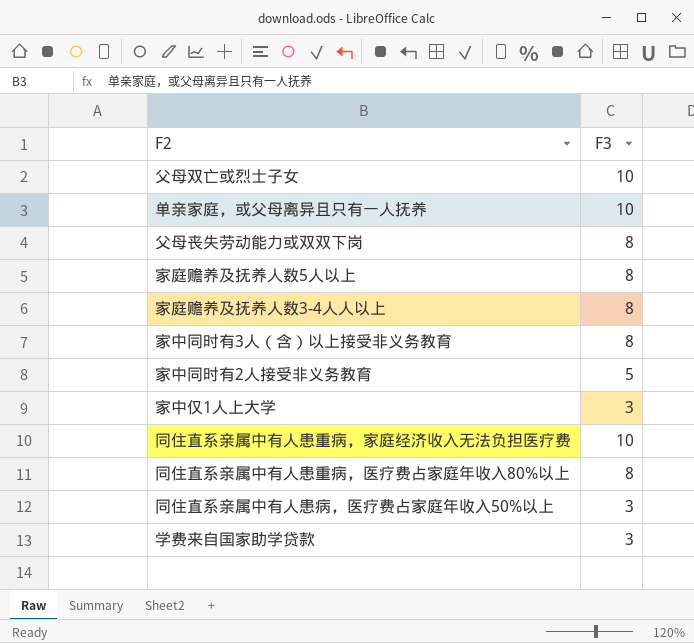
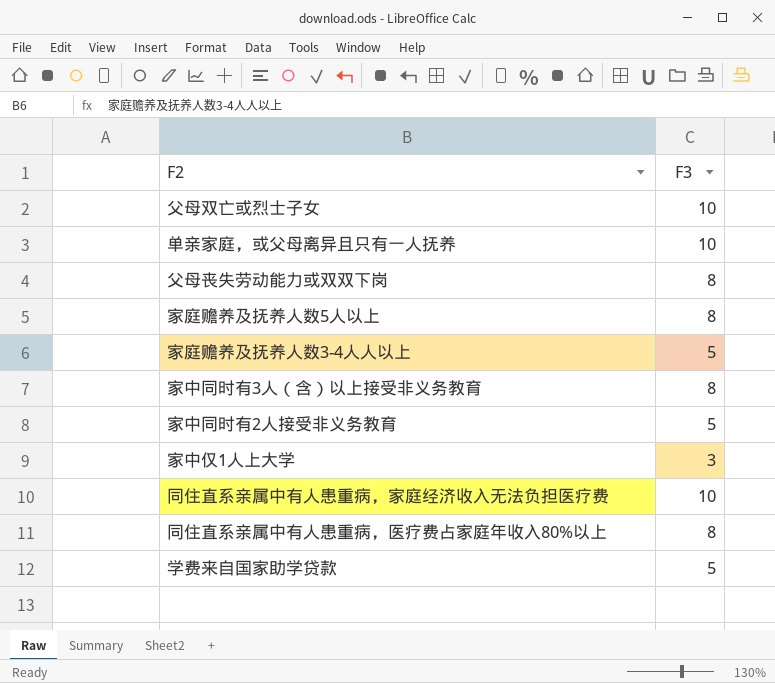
row 同住直系亲属中有人患病，医疗费占家庭年收入50%以上: 3 -> none
家庭赡养及抚养人数3-4人人以上 | F3: 8 -> 5
学费来自国家助学贷款 | F3: 3 -> 5

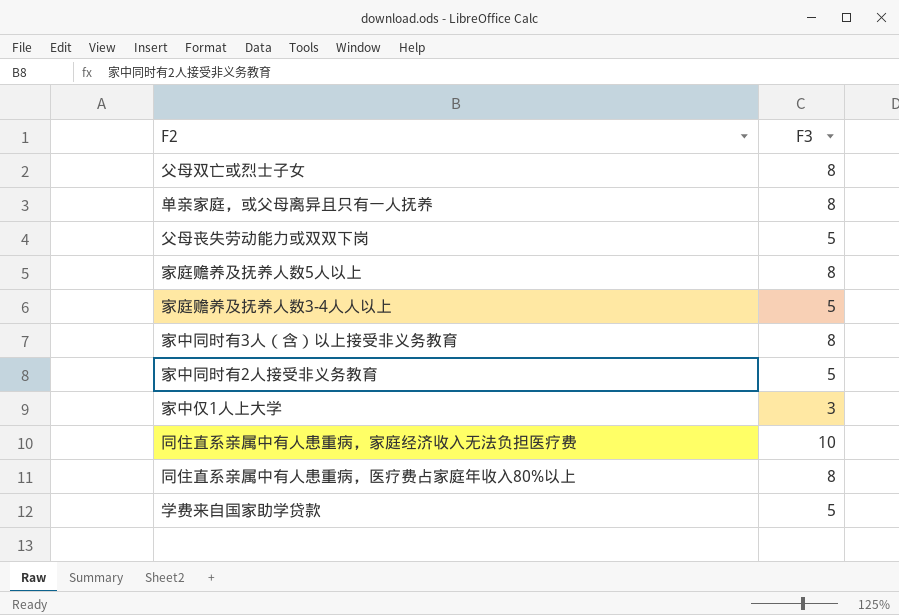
父母双亡或烈士子女 | F3: 10 -> 8
单亲家庭，或父母离异且只有一人抚养 | F3: 10 -> 8
父母丧失劳动能力或双双下岗 | F3: 8 -> 5

